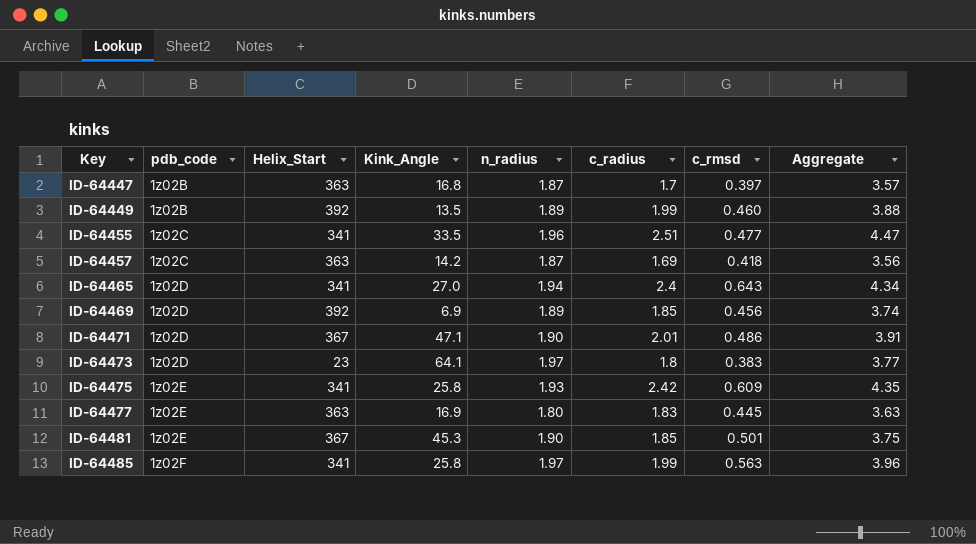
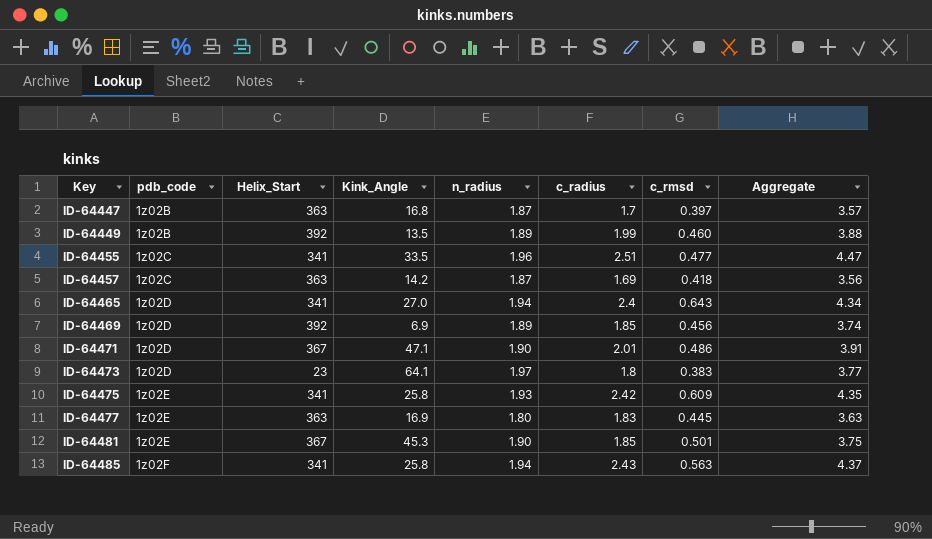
ID-64485 | n_radius: 1.97 -> 1.94
ID-64485 | c_radius: 1.99 -> 2.43
ID-64485 | Aggregate: 3.96 -> 4.37

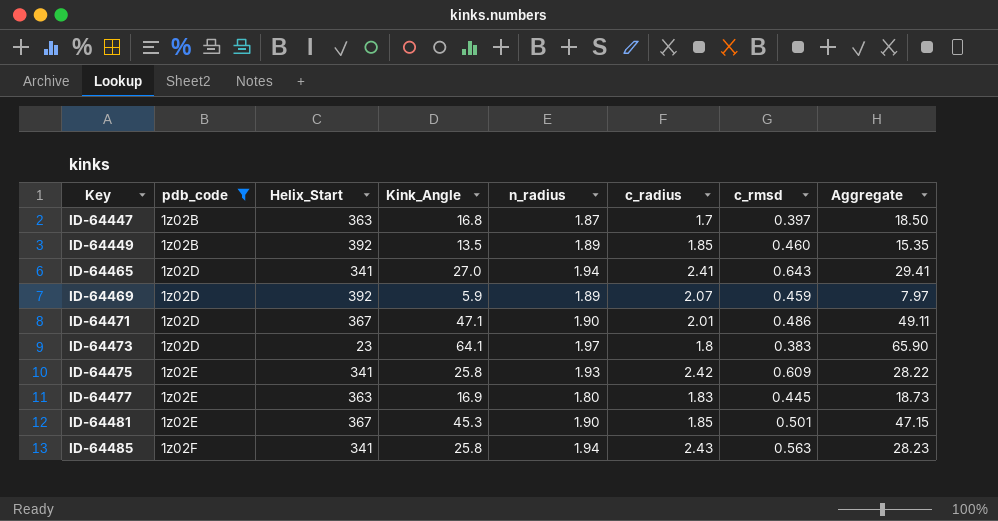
filter: none -> pdb_code != 1z02C
column Aggregate | formula: [n_radius] + [c_radius] -> [Kink_Angle] + [c_radius]
ID-64449 | c_radius: 1.99 -> 1.85
ID-64465 | c_radius: 2.4 -> 2.41
ID-64469 | Kink_Angle: 6.9 -> 5.9
ID-64469 | c_radius: 1.85 -> 2.07
ID-64469 | c_rmsd: 0.456 -> 0.459

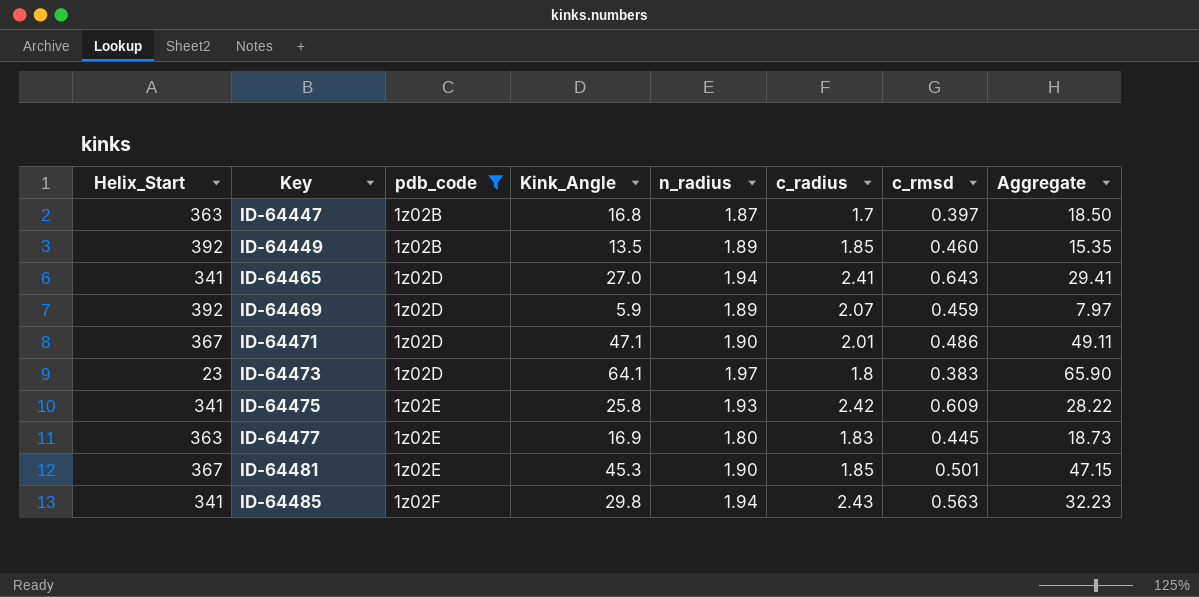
column Helix_Start | position: 3 -> 1
ID-64485 | Kink_Angle: 25.8 -> 29.8
ID-64485 | Aggregate: 28.23 -> 32.23

